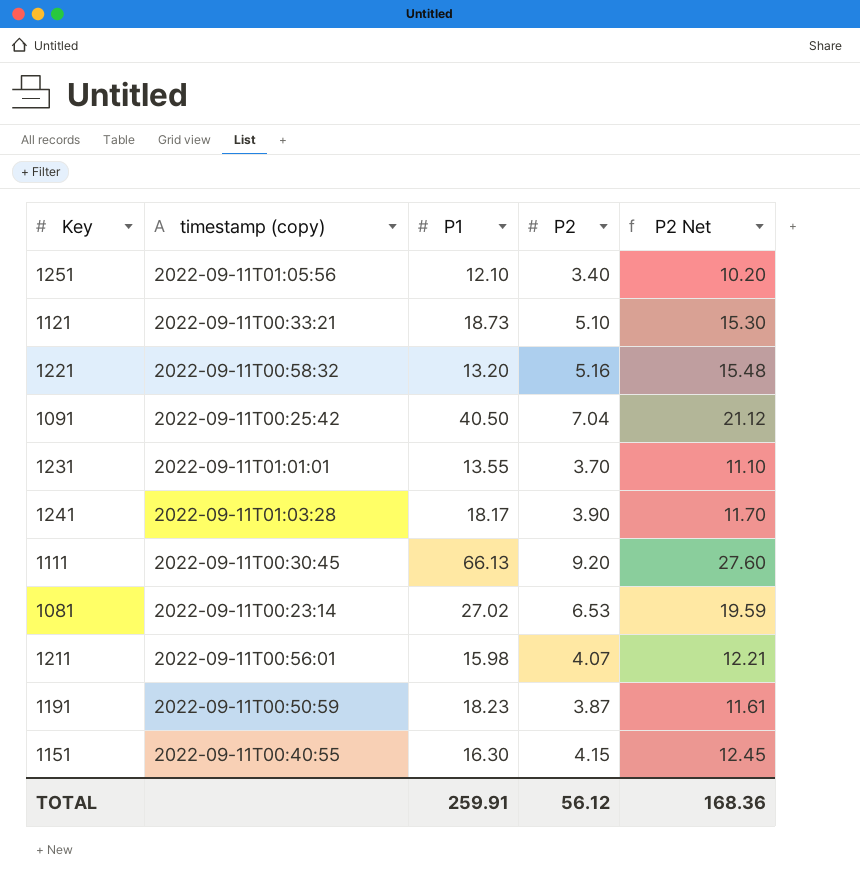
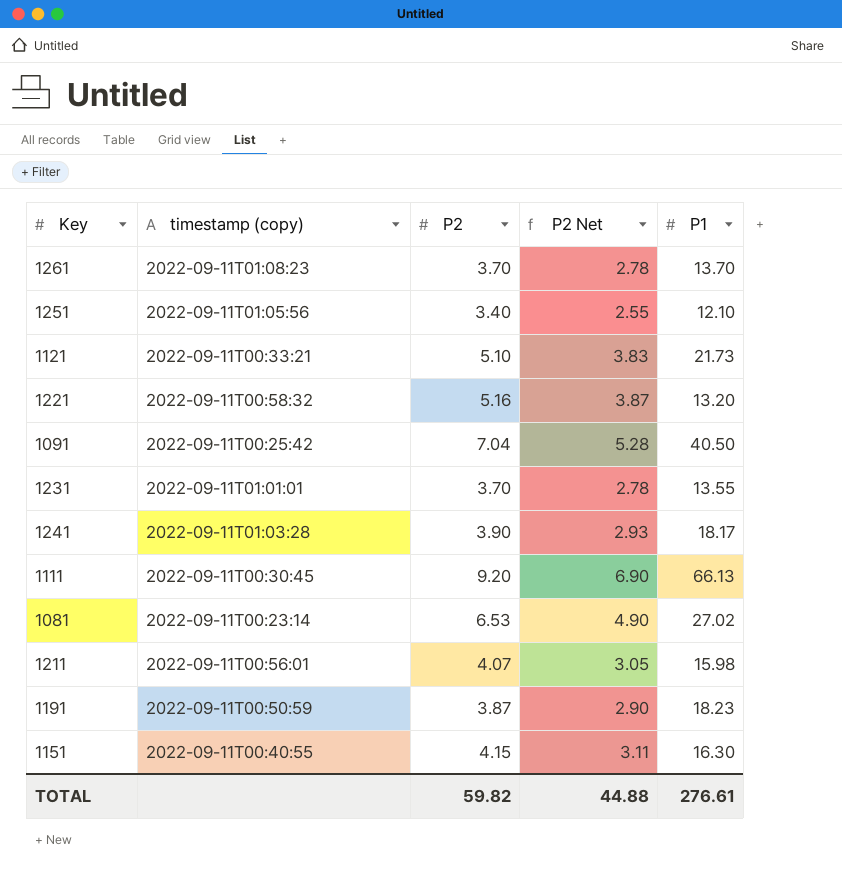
column P2 Net | formula: [P2] * 3 -> [P2] * 0.75
column P1 | position: 3 -> 5
row 1261: none -> 2022-09-11T01:08:23 | 3.70 | 2.78 | 13.70
1121 | P1: 18.73 -> 21.73
TOTAL | P2: 56.12 -> 59.82
TOTAL | P2 Net: 168.36 -> 44.88
TOTAL | P1: 259.91 -> 276.61

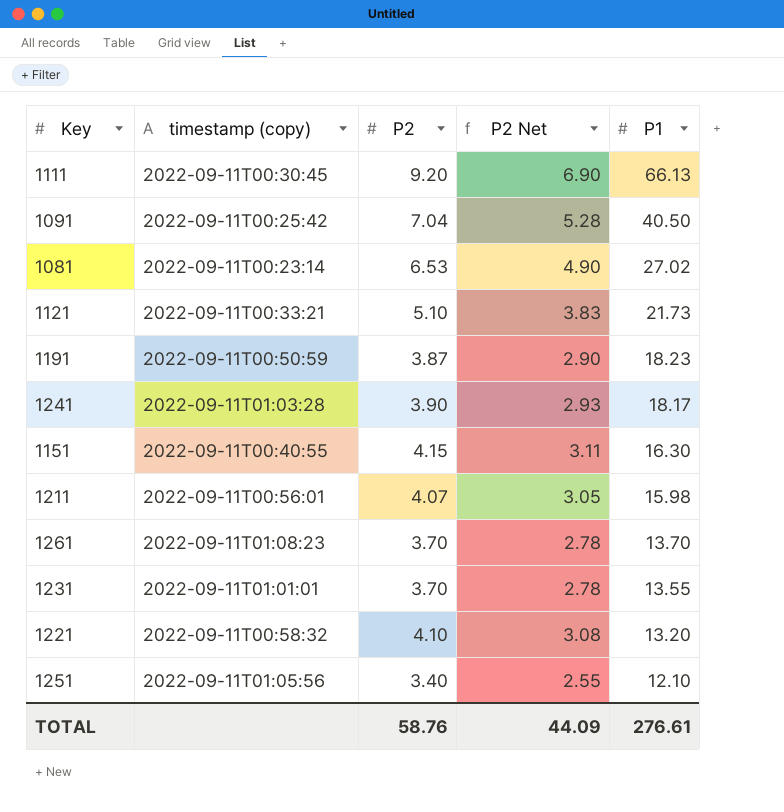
row order: none -> P1 descending
1221 | P2: 5.16 -> 4.10
1221 | P2 Net: 3.87 -> 3.08
TOTAL | P2: 59.82 -> 58.76
TOTAL | P2 Net: 44.88 -> 44.09

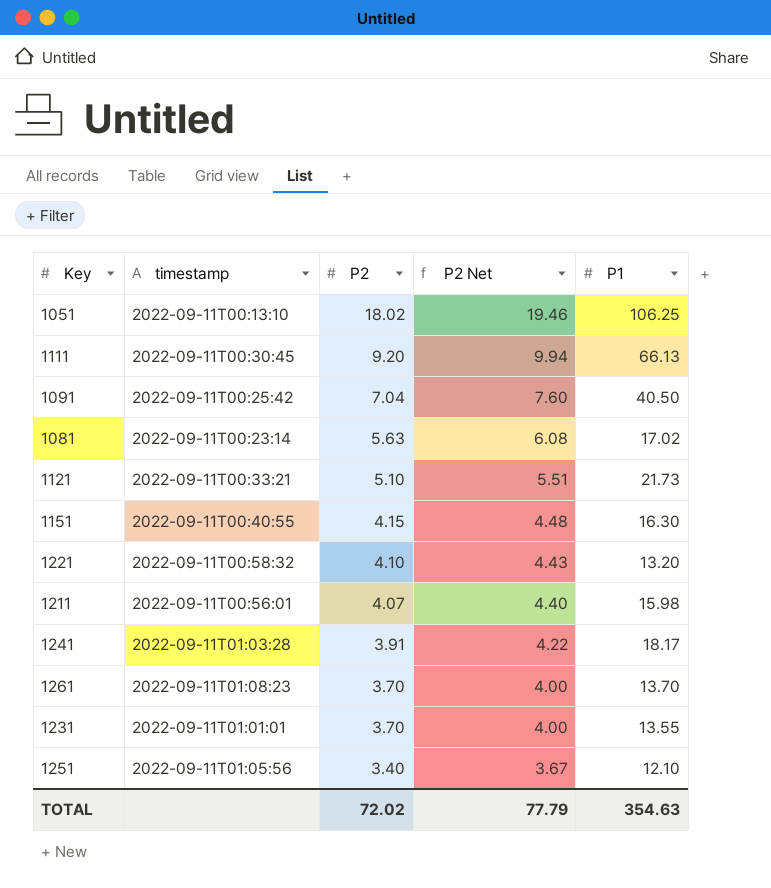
row order: P1 descending -> P2 descending
column name: timestamp (copy) -> timestamp
column P2 Net | formula: [P2] * 0.75 -> [P2] * 1.08
row 1191: 2022-09-11T00:50:59 | 3.87 | 2.90 | 18.23 -> none
row 1051: none -> 2022-09-11T00:13:10 | 18.02 | 19.46 | 106.25
1081 | P2: 6.53 -> 5.63
1081 | P1: 27.02 -> 17.02
1241 | P2: 3.90 -> 3.91
TOTAL | P2: 58.76 -> 72.02
TOTAL | P2 Net: 44.09 -> 77.79
TOTAL | P1: 276.61 -> 354.63

